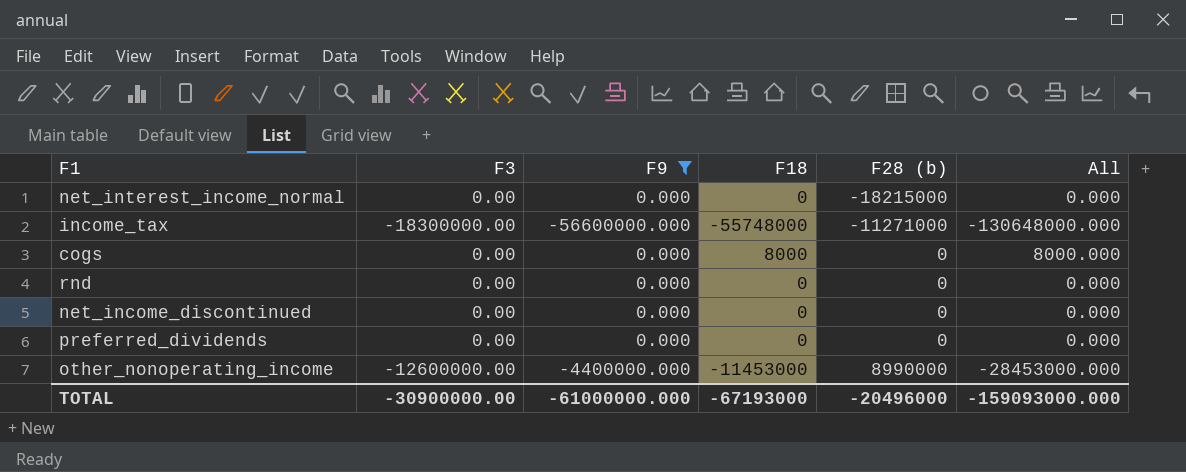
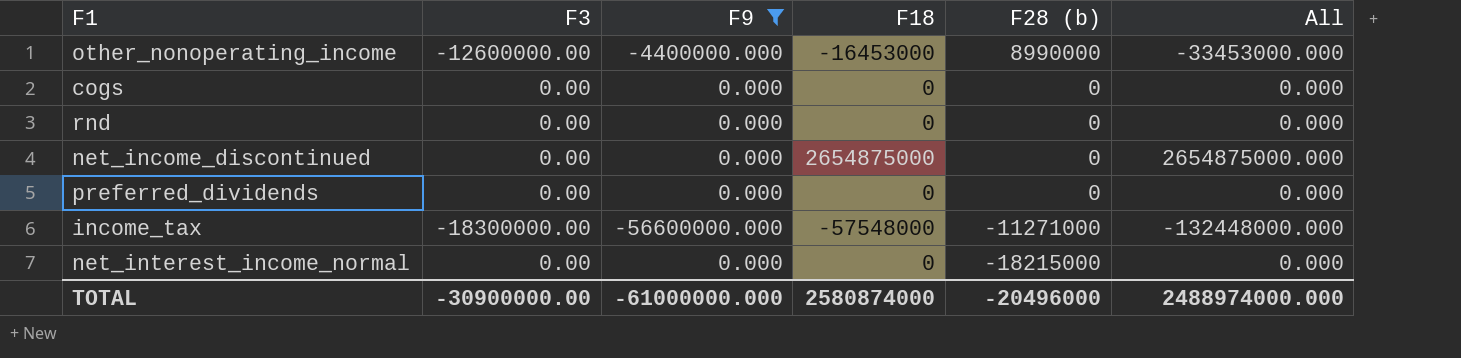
row order: F28 (b) ascending -> F28 (b) descending
other_nonoperating_income | F18: -11453000 -> -16453000
other_nonoperating_income | All: -28453000.000 -> -33453000.000
cogs | F18: 8000 -> 0
cogs | All: 8000.000 -> 0.000
net_income_discontinued | F18: 0 -> 2654875000
net_income_discontinued | All: 0.000 -> 2654875000.000
income_tax | F18: -55748000 -> -57548000
income_tax | All: -130648000.000 -> -132448000.000
TOTAL | F18: -67193000 -> 2580874000
TOTAL | All: -159093000.000 -> 2488974000.000

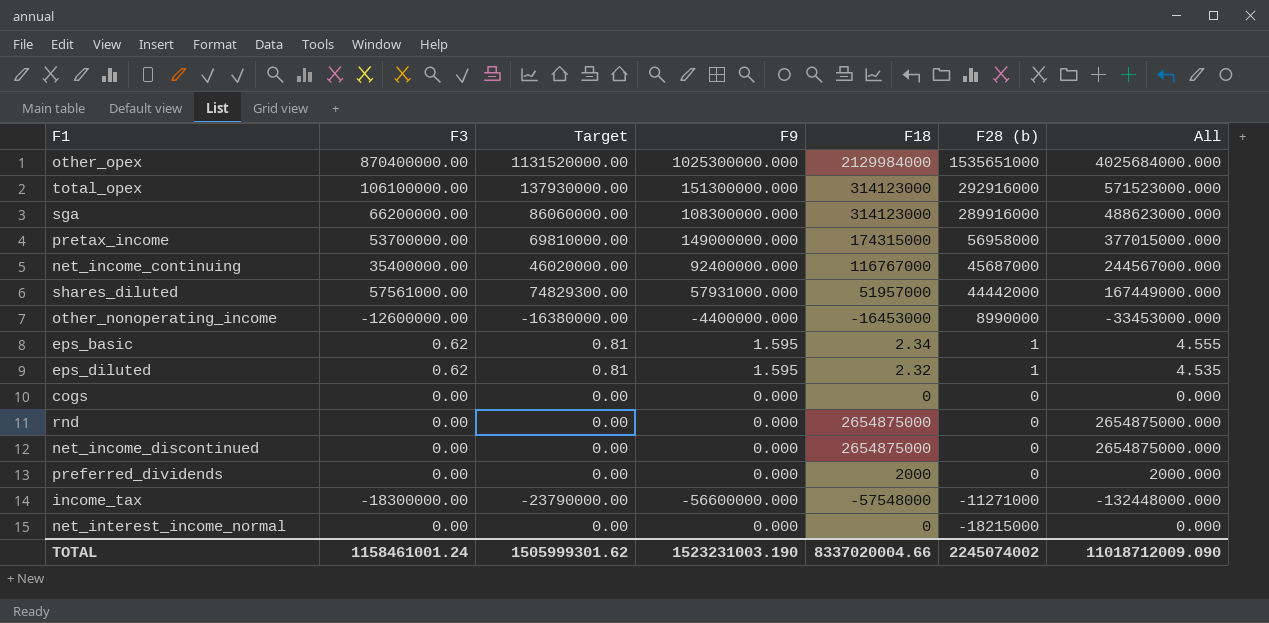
filter: F9 <= 0.000 -> none
column Target | formula: none -> [F3] * 1.3
rnd | F18: 0 -> 2654875000
rnd | All: 0.000 -> 2654875000.000
preferred_dividends | F18: 0 -> 2000
preferred_dividends | All: 0.000 -> 2000.000
TOTAL | F3: -30900000.00 -> 1158461001.24
TOTAL | F9: -61000000.000 -> 1523231003.190
TOTAL | F18: 2580874000 -> 8337020004.66
TOTAL | F28 (b): -20496000 -> 2245074002
TOTAL | All: 2488974000.000 -> 11018712009.090

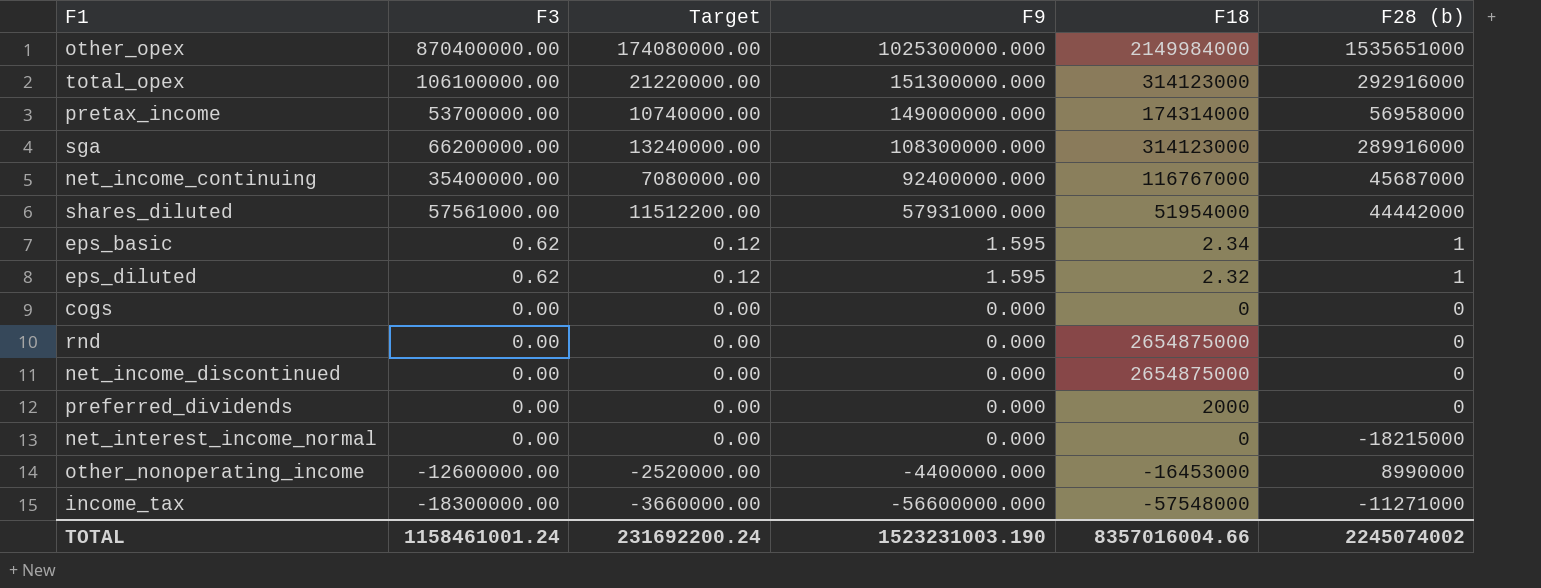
row order: F28 (b) descending -> F9 descending
column All | formula: [F3] + [F9] + [F18] -> none
column Target | formula: [F3] * 1.3 -> [F3] * 0.2
other_opex | F18: 2129984000 -> 2149984000
pretax_income | F18: 174315000 -> 174314000
shares_diluted | F18: 51957000 -> 51954000
TOTAL | Target: 1505999301.62 -> 231692200.24
TOTAL | F18: 8337020004.66 -> 8357016004.66

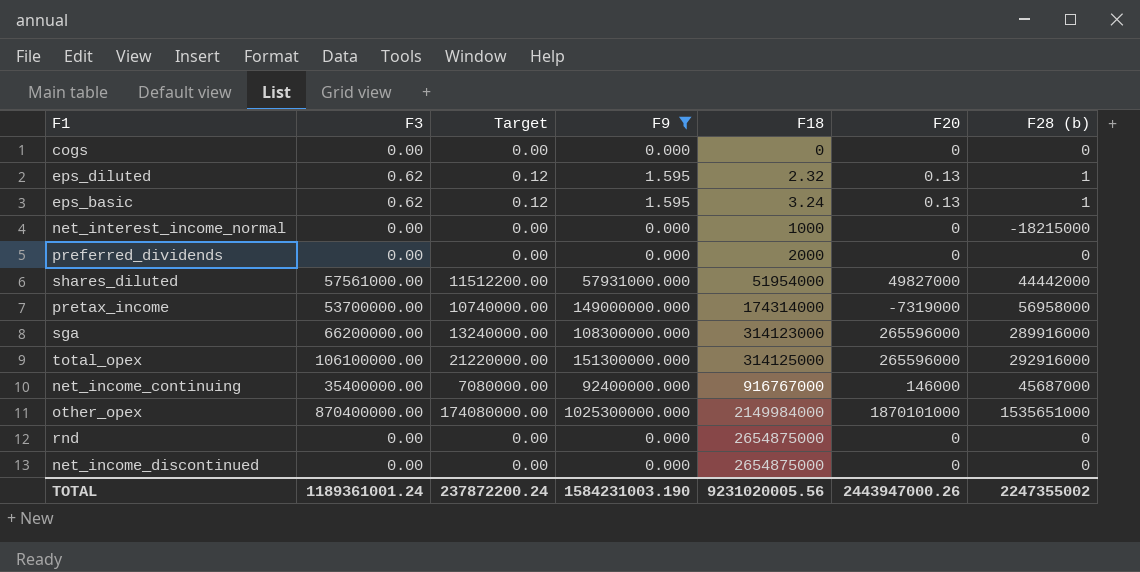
filter: none -> F9 >= 0.000
row order: F9 descending -> F18 ascending
column F20 | position: none -> 6
eps_basic | F18: 2.34 -> 3.24
net_interest_income_normal | F18: 0 -> 1000
total_opex | F18: 314123000 -> 314125000
net_income_continuing | F18: 116767000 -> 916767000
TOTAL | F3: 1158461001.24 -> 1189361001.24
TOTAL | Target: 231692200.24 -> 237872200.24
TOTAL | F9: 1523231003.190 -> 1584231003.190
TOTAL | F18: 8357016004.66 -> 9231020005.56
TOTAL | F28 (b): 2245074002 -> 2247355002

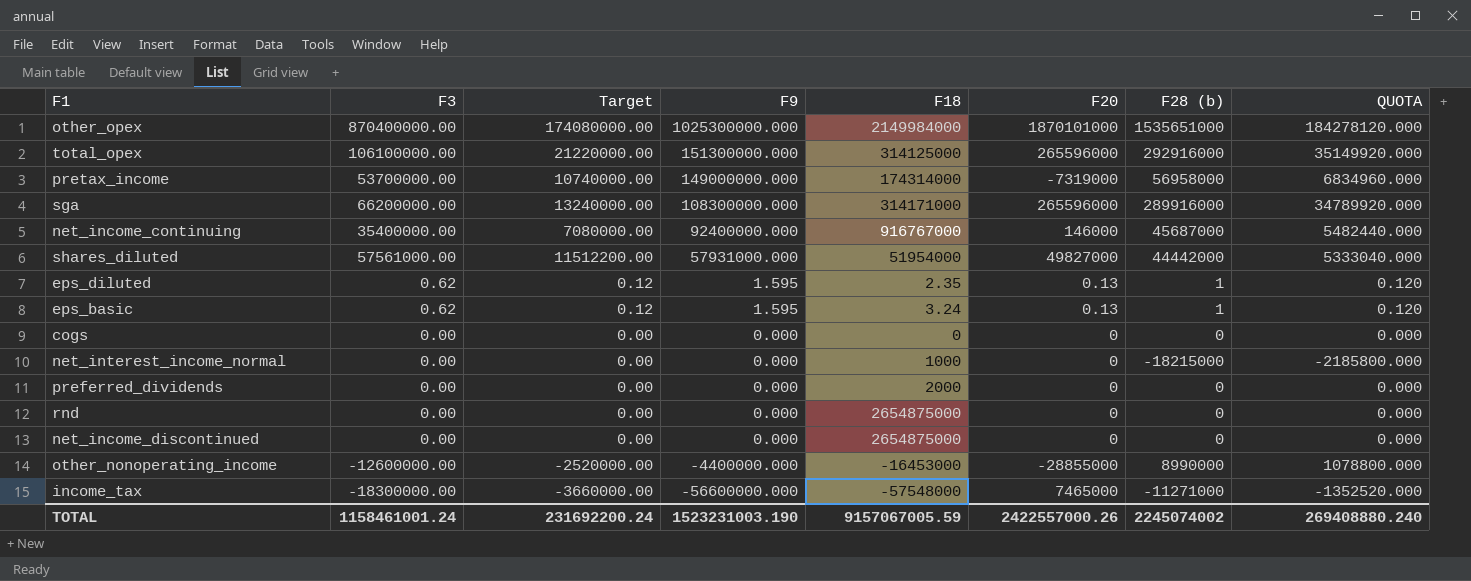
filter: F9 >= 0.000 -> none
row order: F18 ascending -> F9 descending
column QUOTA | formula: none -> [F28 (b)] * 0.12
sga | F18: 314123000 -> 314171000
eps_diluted | F18: 2.32 -> 2.35
TOTAL | F3: 1189361001.24 -> 1158461001.24
TOTAL | Target: 237872200.24 -> 231692200.24
TOTAL | F9: 1584231003.190 -> 1523231003.190
TOTAL | F18: 9231020005.56 -> 9157067005.59
TOTAL | F20: 2443947000.26 -> 2422557000.26
TOTAL | F28 (b): 2247355002 -> 2245074002

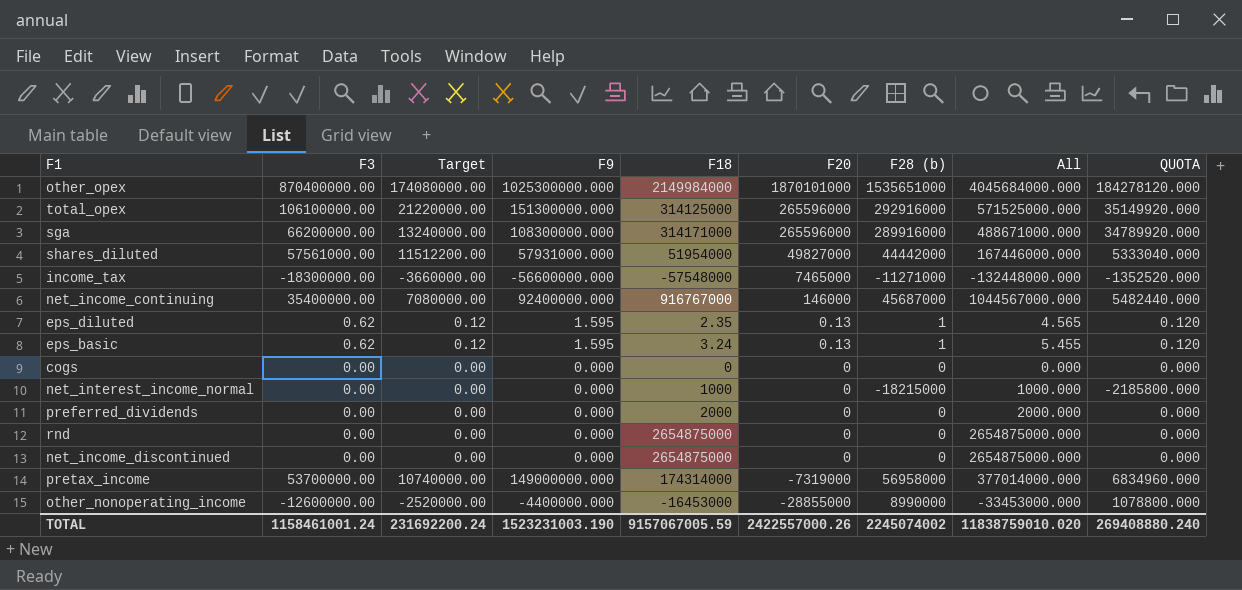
row order: F9 descending -> F20 descending
column All | formula: none -> [F3] + [F9] + [F18]

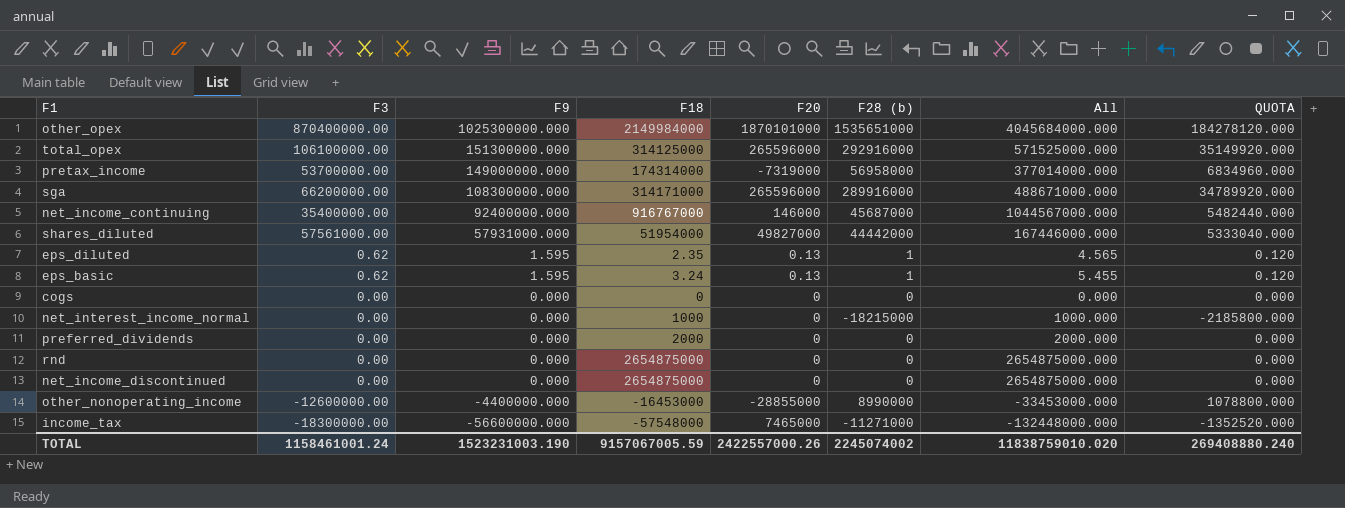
row order: F20 descending -> F9 descending
column Target | formula: [F3] * 0.2 -> none

